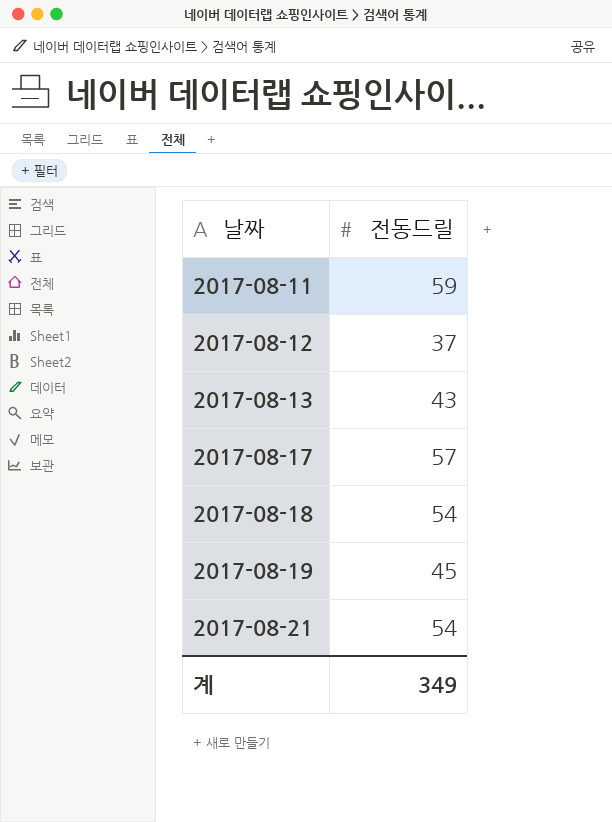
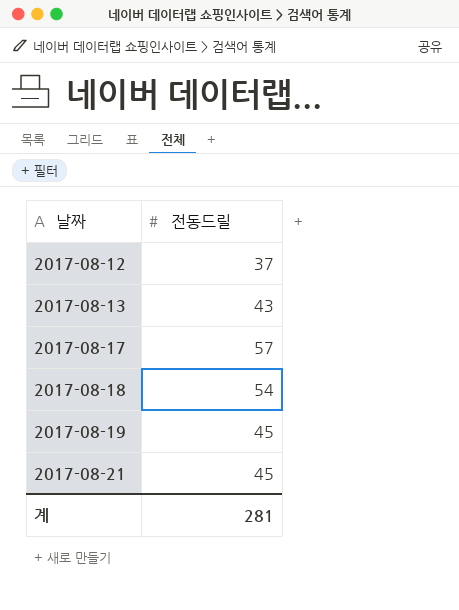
row 2017-08-11: 59 -> none
2017-08-21 | 전동드릴: 54 -> 45
계 | 전동드릴: 349 -> 281

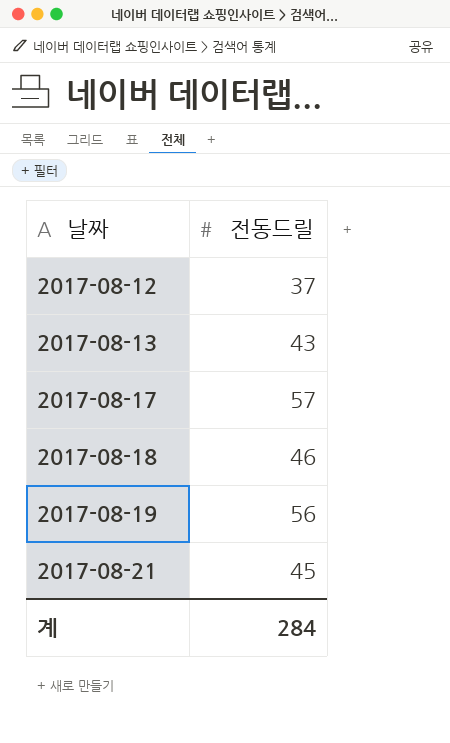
2017-08-18 | 전동드릴: 54 -> 46
2017-08-19 | 전동드릴: 45 -> 56
계 | 전동드릴: 281 -> 284

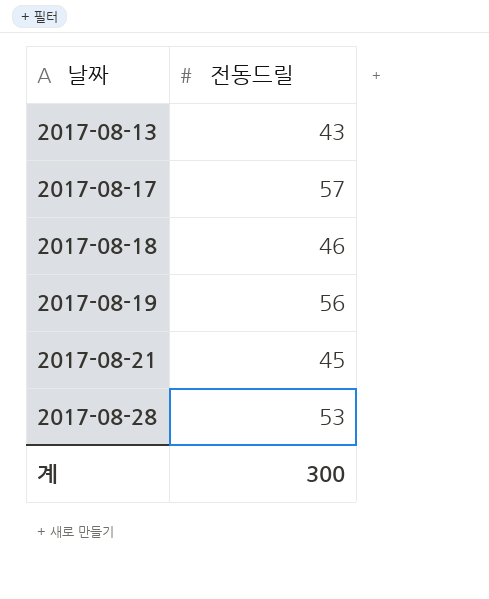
row 2017-08-12: 37 -> none
row 2017-08-28: none -> 53
계 | 전동드릴: 284 -> 300

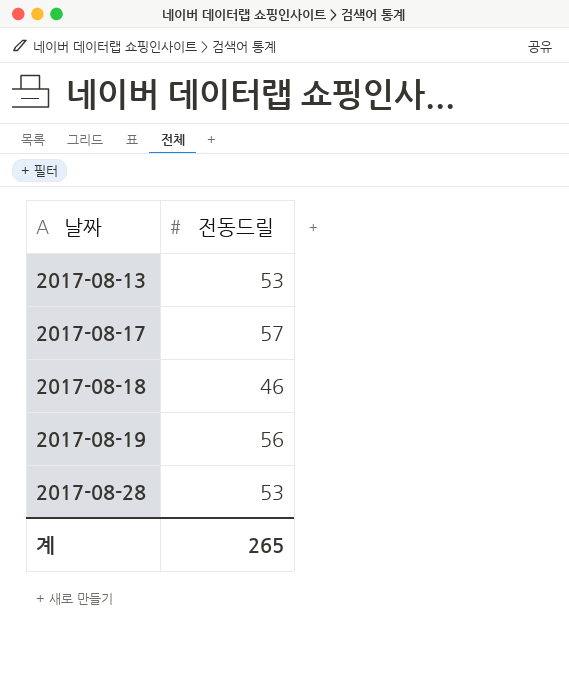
row 2017-08-21: 45 -> none
2017-08-13 | 전동드릴: 43 -> 53
계 | 전동드릴: 300 -> 265

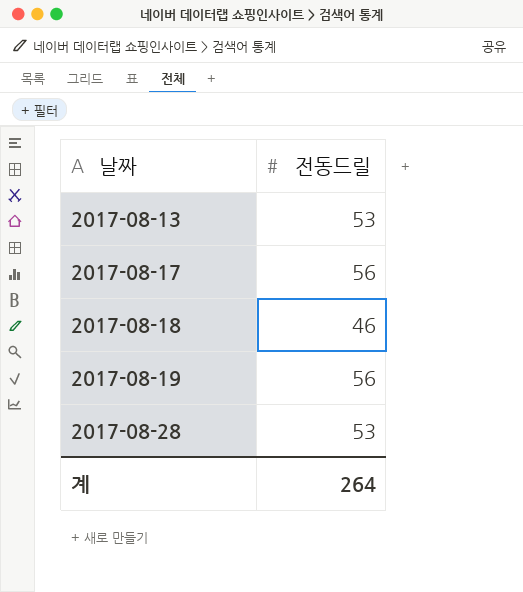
2017-08-17 | 전동드릴: 57 -> 56
계 | 전동드릴: 265 -> 264

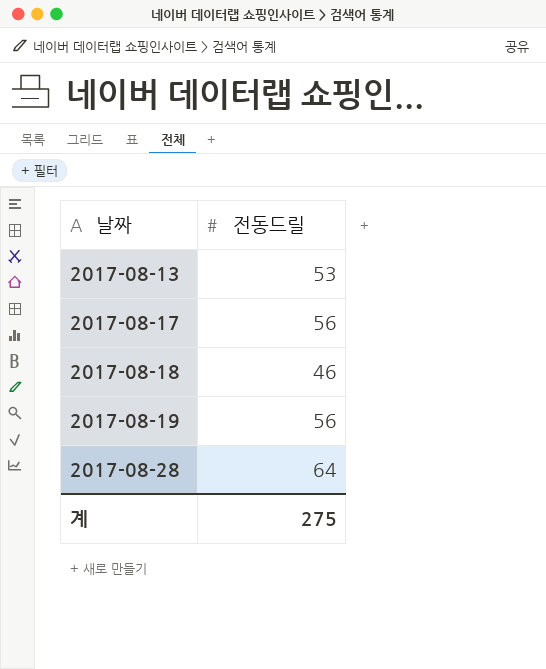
2017-08-28 | 전동드릴: 53 -> 64
계 | 전동드릴: 264 -> 275

